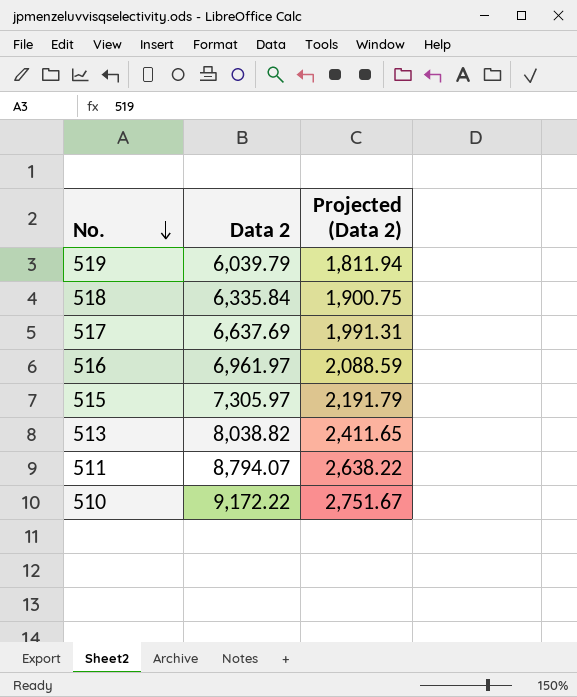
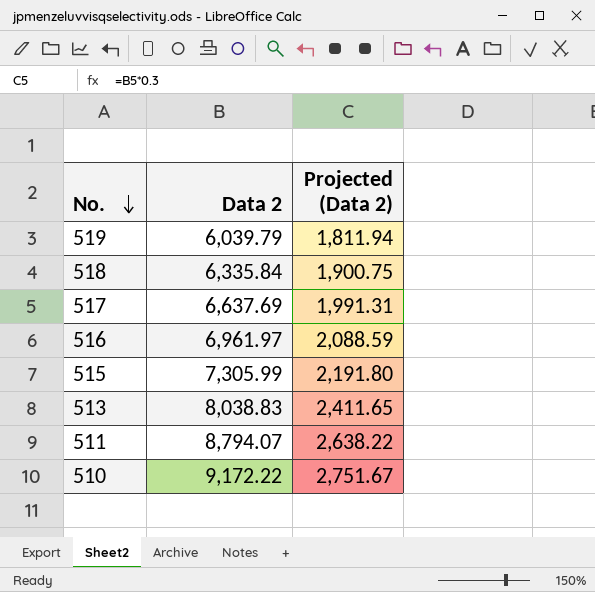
515 | Data 2: 7,305.97 -> 7,305.99
515 | Projected (Data 2): 2,191.79 -> 2,191.80
513 | Data 2: 8,038.82 -> 8,038.83

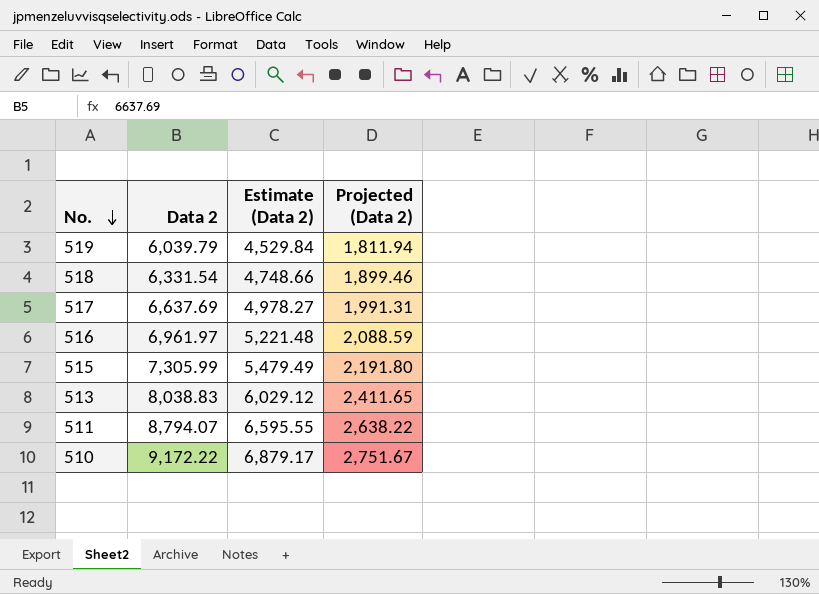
column Estimate (Data 2) | formula: none -> [Data 2] * 0.75
518 | Data 2: 6,335.84 -> 6,331.54
518 | Projected (Data 2): 1,900.75 -> 1,899.46

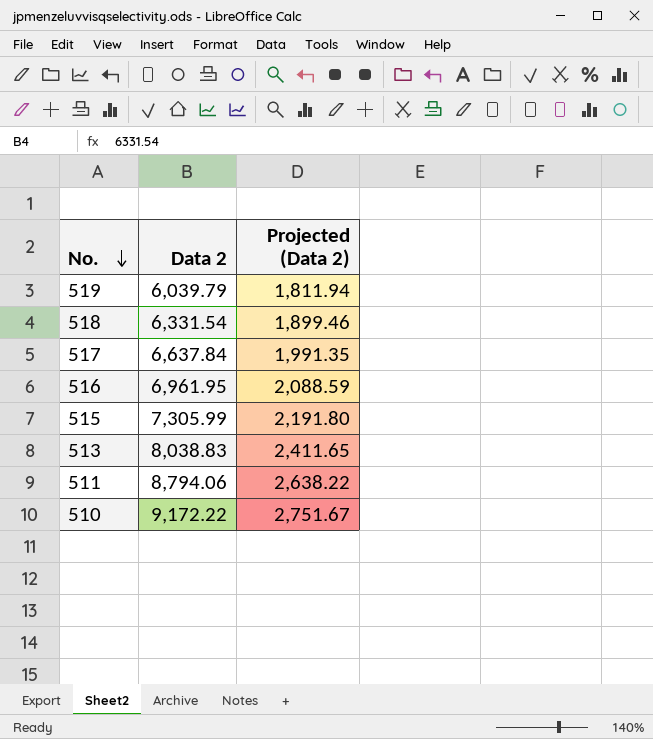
column Estimate (Data 2) | formula: [Data 2] * 0.75 -> none
517 | Data 2: 6,637.69 -> 6,637.84
517 | Projected (Data 2): 1,991.31 -> 1,991.35
516 | Data 2: 6,961.97 -> 6,961.95
511 | Data 2: 8,794.07 -> 8,794.06

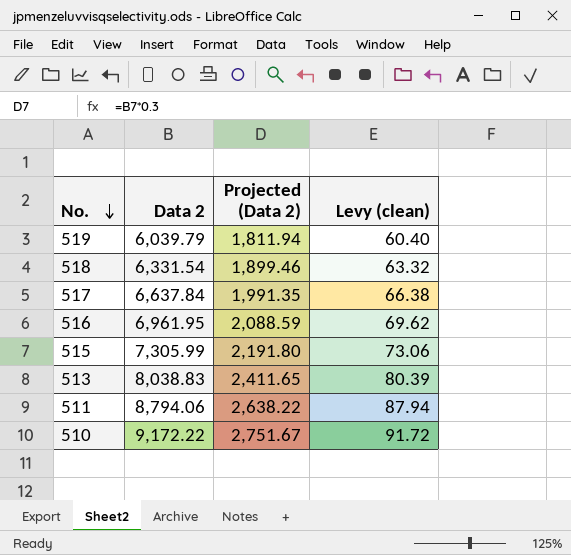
column Levy (clean) | formula: none -> [Data 2] * 0.01

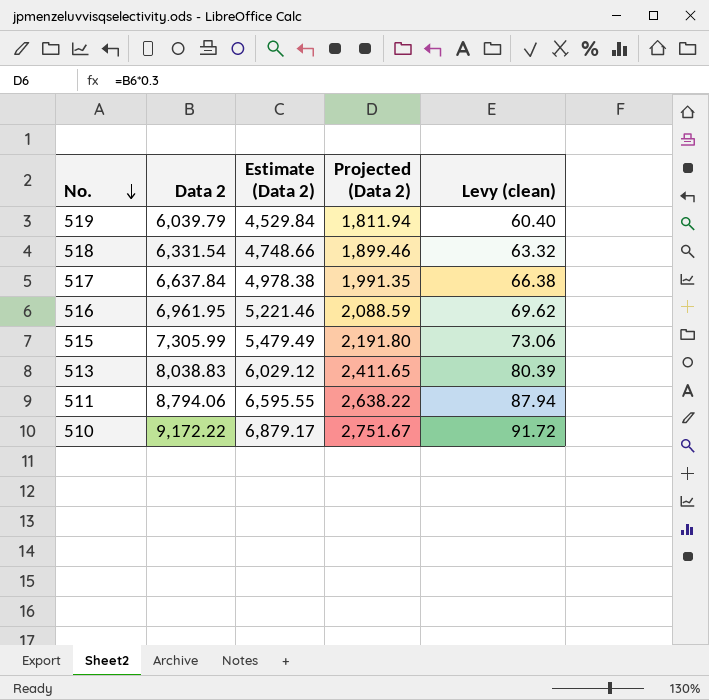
column Estimate (Data 2) | formula: none -> [Data 2] * 0.75

